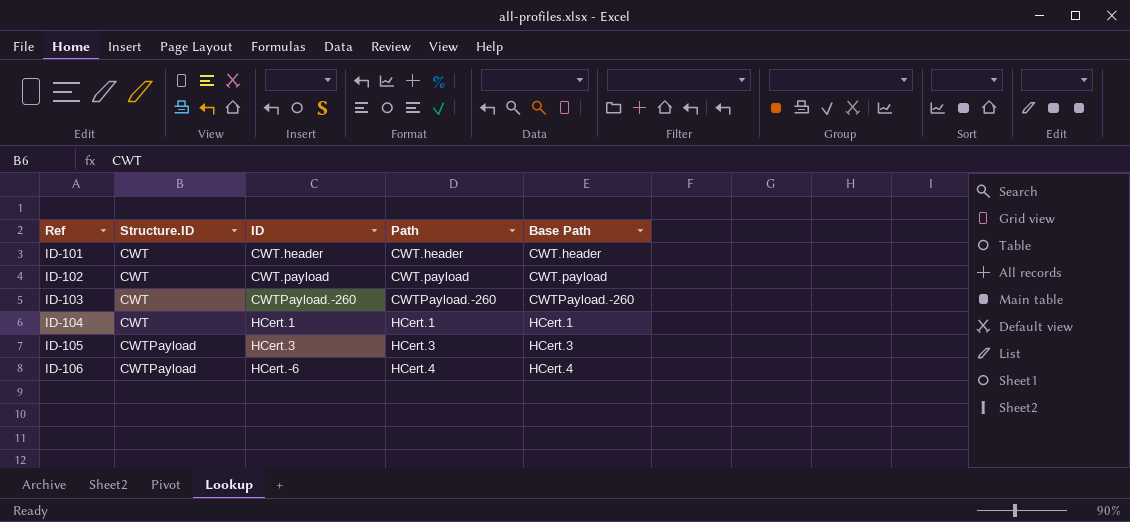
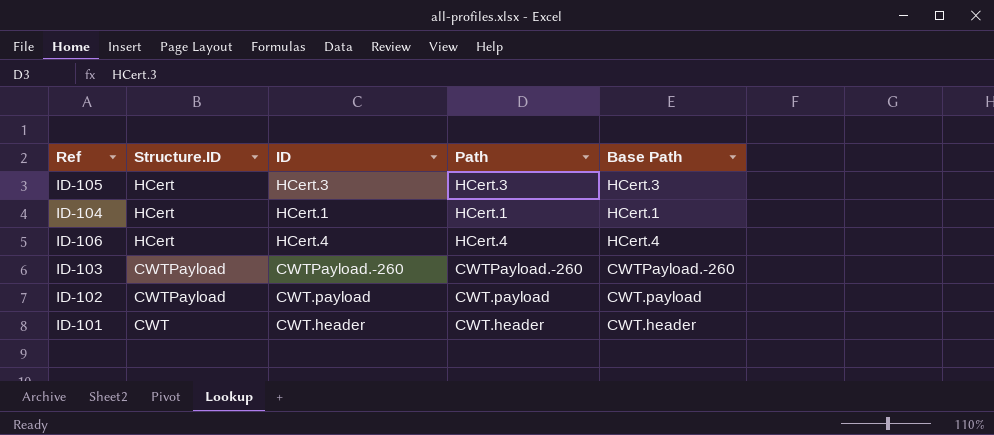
row order: Ref ascending -> Structure.ID descending
ID-105 | Structure.ID: CWTPayload -> HCert
ID-104 | Structure.ID: CWT -> HCert
ID-106 | Structure.ID: CWTPayload -> HCert
ID-106 | ID: HCert.-6 -> HCert.4
ID-103 | Structure.ID: CWT -> CWTPayload
ID-102 | Structure.ID: CWT -> CWTPayload

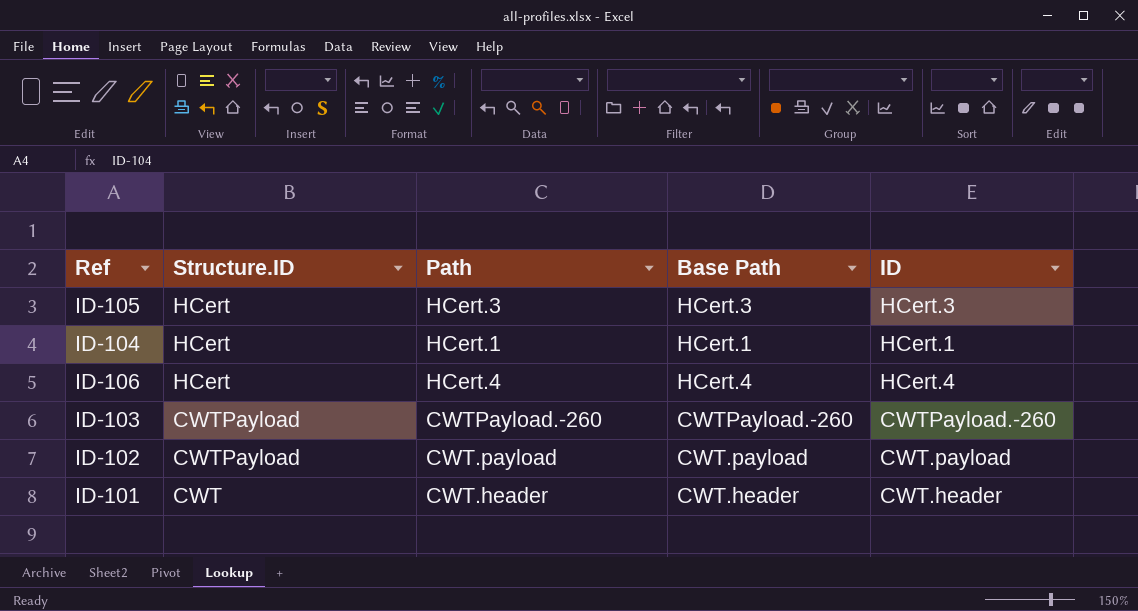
column ID | position: 3 -> 5

